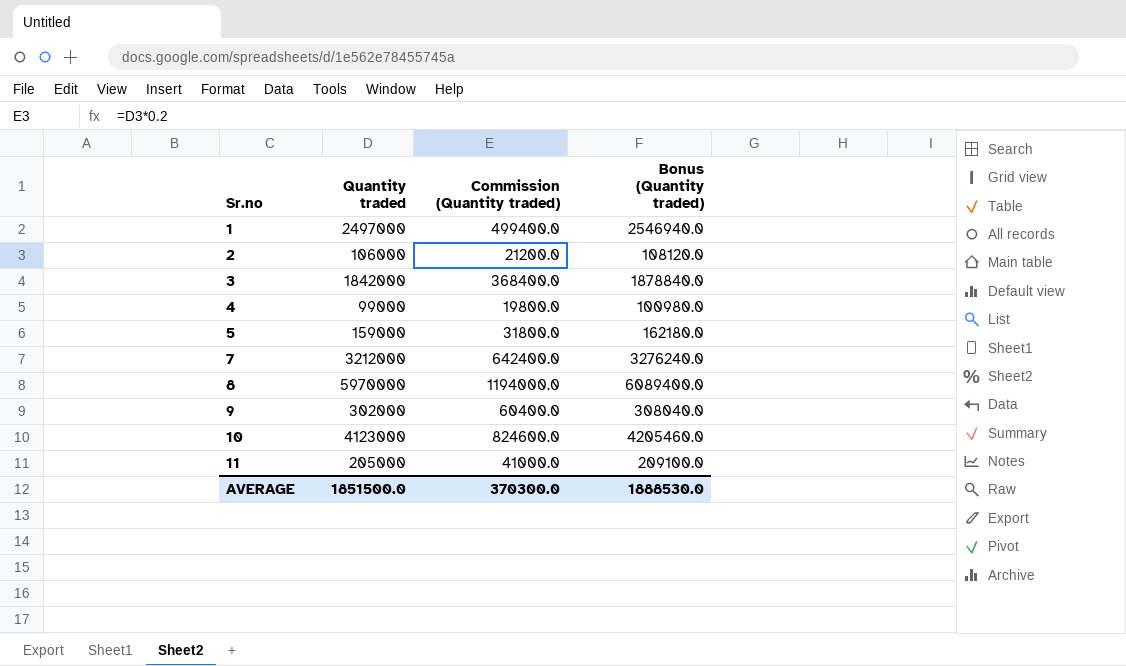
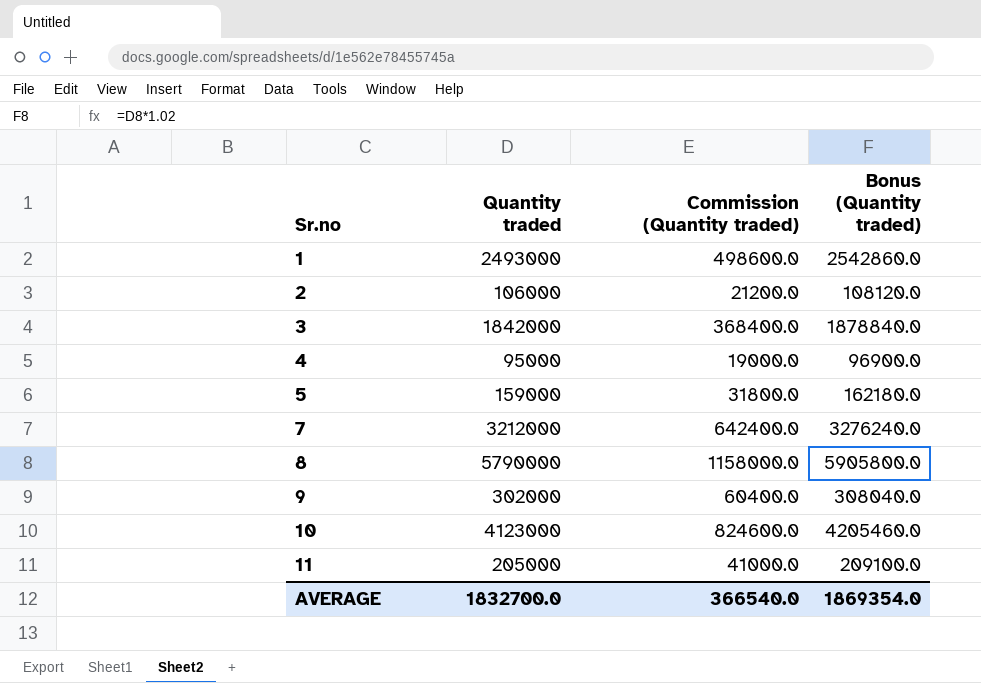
1 | Quantity traded: 2497000 -> 2493000
1 | Commission (Quantity traded): 499400.0 -> 498600.0
1 | Bonus (Quantity traded): 2546940.0 -> 2542860.0
4 | Quantity traded: 99000 -> 95000
4 | Commission (Quantity traded): 19800.0 -> 19000.0
4 | Bonus (Quantity traded): 100980.0 -> 96900.0
8 | Quantity traded: 5970000 -> 5790000
8 | Commission (Quantity traded): 1194000.0 -> 1158000.0
8 | Bonus (Quantity traded): 6089400.0 -> 5905800.0
AVERAGE | Quantity traded: 1851500.0 -> 1832700.0
AVERAGE | Commission (Quantity traded): 370300.0 -> 366540.0
AVERAGE | Bonus (Quantity traded): 1888530.0 -> 1869354.0

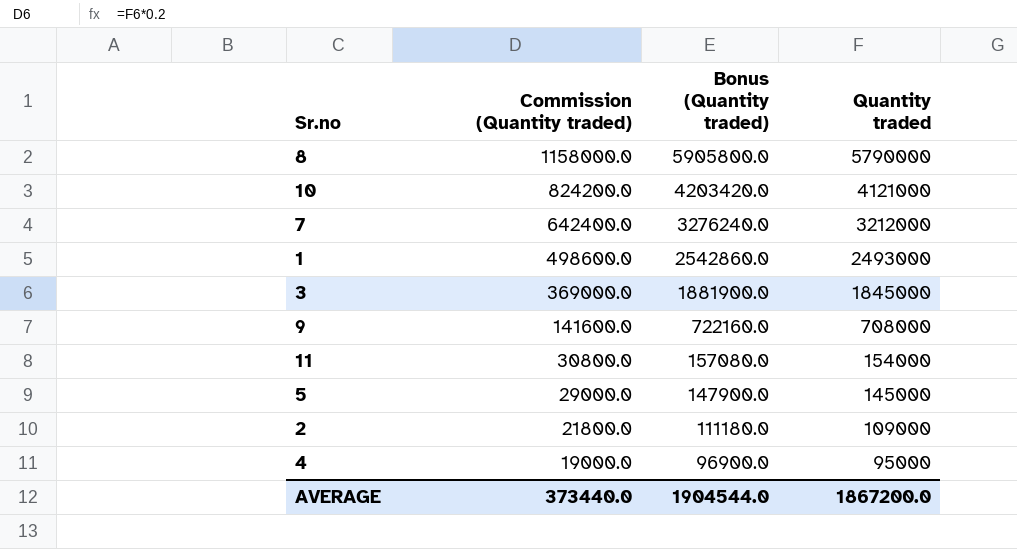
row order: Sr.no ascending -> Commission (Quantity traded) descending
column Quantity traded | position: 2 -> 4
10 | Commission (Quantity traded): 824600.0 -> 824200.0
10 | Bonus (Quantity traded): 4205460.0 -> 4203420.0
10 | Quantity traded: 4123000 -> 4121000
3 | Commission (Quantity traded): 368400.0 -> 369000.0
3 | Bonus (Quantity traded): 1878840.0 -> 1881900.0
3 | Quantity traded: 1842000 -> 1845000
9 | Commission (Quantity traded): 60400.0 -> 141600.0
9 | Bonus (Quantity traded): 308040.0 -> 722160.0
9 | Quantity traded: 302000 -> 708000
11 | Commission (Quantity traded): 41000.0 -> 30800.0
11 | Bonus (Quantity traded): 209100.0 -> 157080.0
11 | Quantity traded: 205000 -> 154000
5 | Commission (Quantity traded): 31800.0 -> 29000.0
5 | Bonus (Quantity traded): 162180.0 -> 147900.0
5 | Quantity traded: 159000 -> 145000
2 | Commission (Quantity traded): 21200.0 -> 21800.0
2 | Bonus (Quantity traded): 108120.0 -> 111180.0
2 | Quantity traded: 106000 -> 109000
AVERAGE | Commission (Quantity traded): 366540.0 -> 373440.0
AVERAGE | Bonus (Quantity traded): 1869354.0 -> 1904544.0
AVERAGE | Quantity traded: 1832700.0 -> 1867200.0

